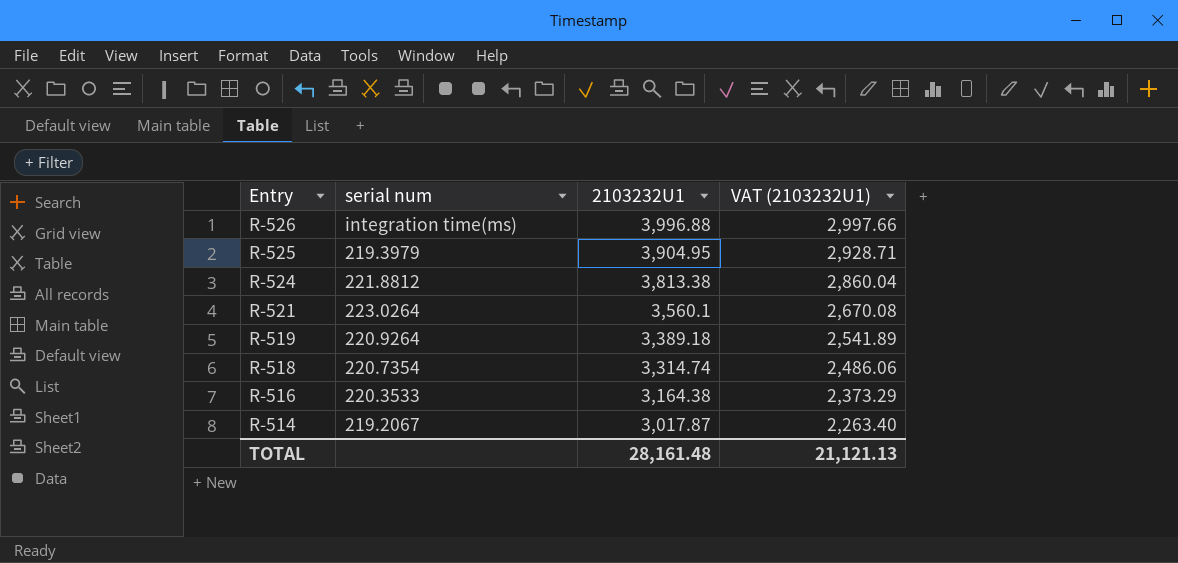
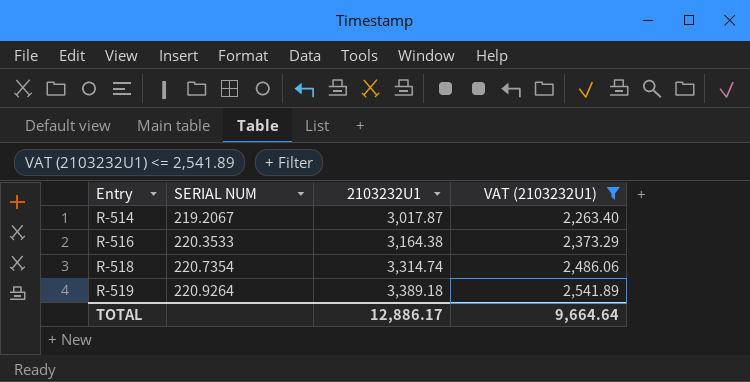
filter: none -> VAT (2103232U1) <= 2,541.89
row order: Entry descending -> Entry ascending
column name: serial num -> SERIAL NUM
TOTAL | 2103232U1: 28,161.48 -> 12,886.17
TOTAL | VAT (2103232U1): 21,121.13 -> 9,664.64

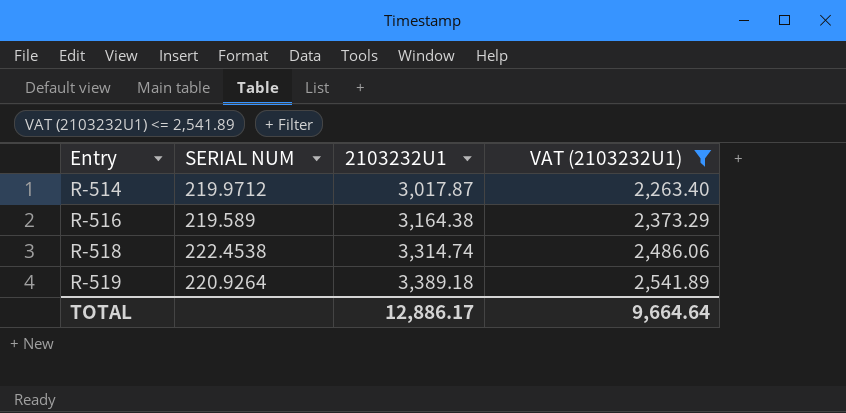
R-514 | SERIAL NUM: 219.2067 -> 219.9712
R-516 | SERIAL NUM: 220.3533 -> 219.589
R-518 | SERIAL NUM: 220.7354 -> 222.4538

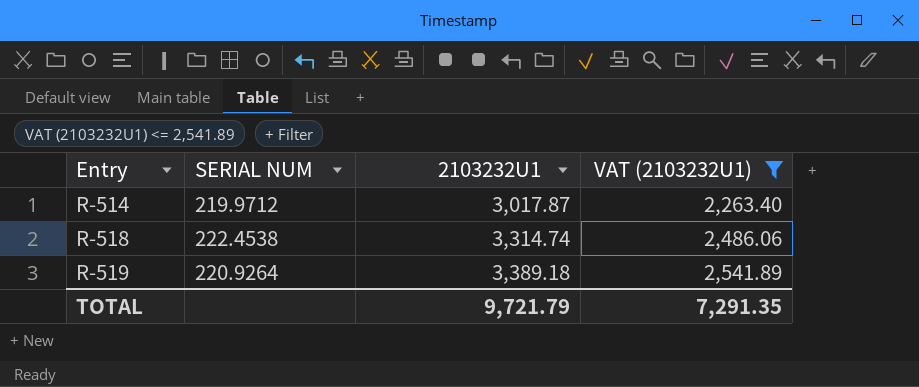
row R-516: 219.589 | 3,164.38 | 2,373.29 -> none
TOTAL | 2103232U1: 12,886.17 -> 9,721.79
TOTAL | VAT (2103232U1): 9,664.64 -> 7,291.35

